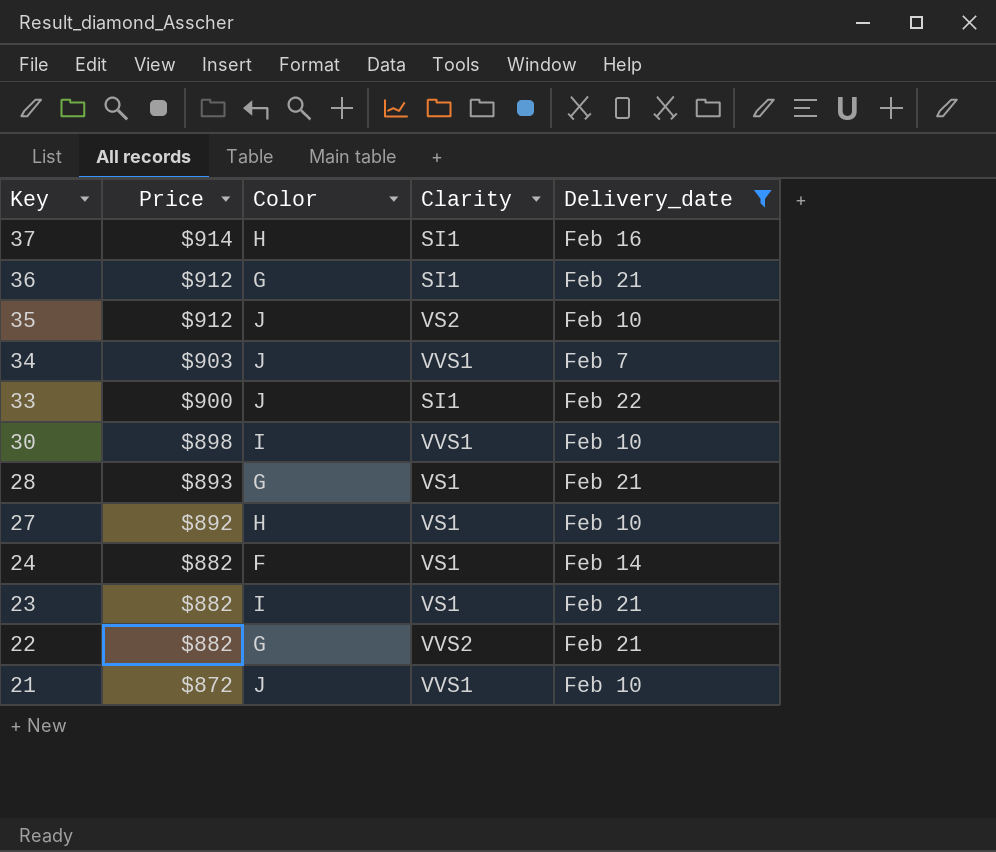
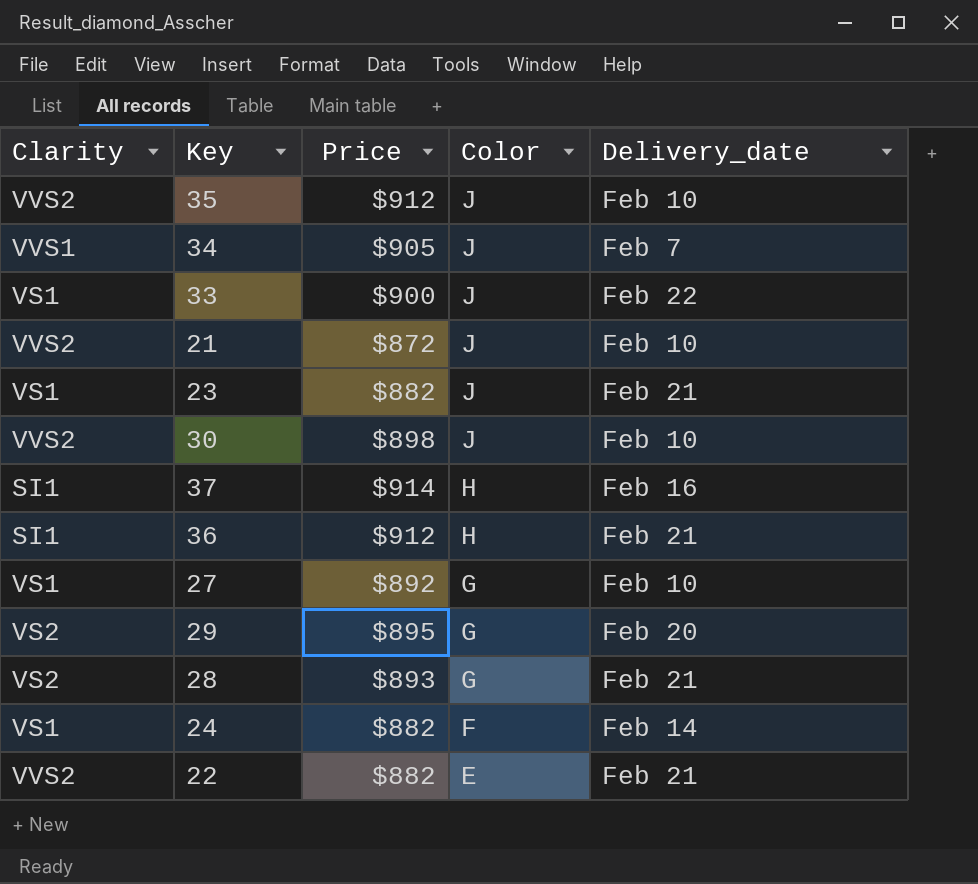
filter: Delivery_date != Feb 20 -> none
row order: Key descending -> Color descending
column Clarity | position: 4 -> 1
35 | Clarity: VS2 -> VVS2
34 | Price: $903 -> $905
33 | Clarity: SI1 -> VS1
21 | Clarity: VVS1 -> VVS2
23 | Color: I -> J
30 | Clarity: VVS1 -> VVS2
30 | Color: I -> J
36 | Color: G -> H
27 | Color: H -> G
28 | Clarity: VS1 -> VS2
22 | Color: G -> E

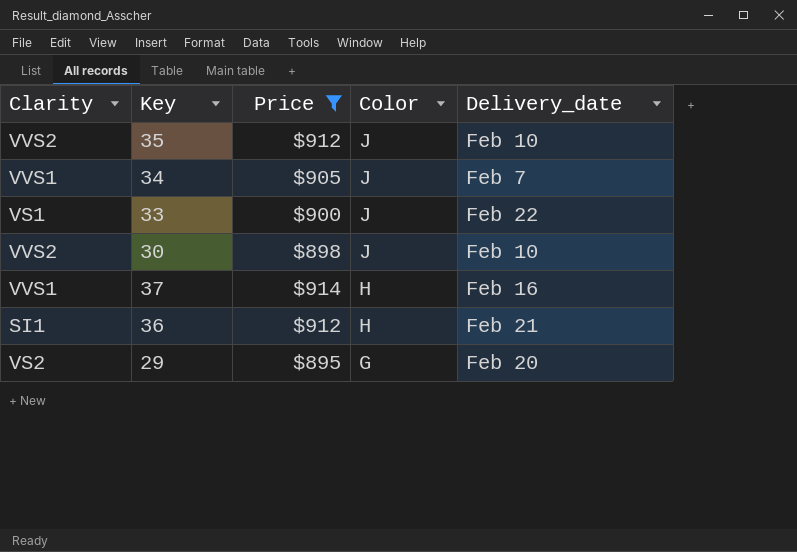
filter: none -> Price >= $895
37 | Clarity: SI1 -> VVS1

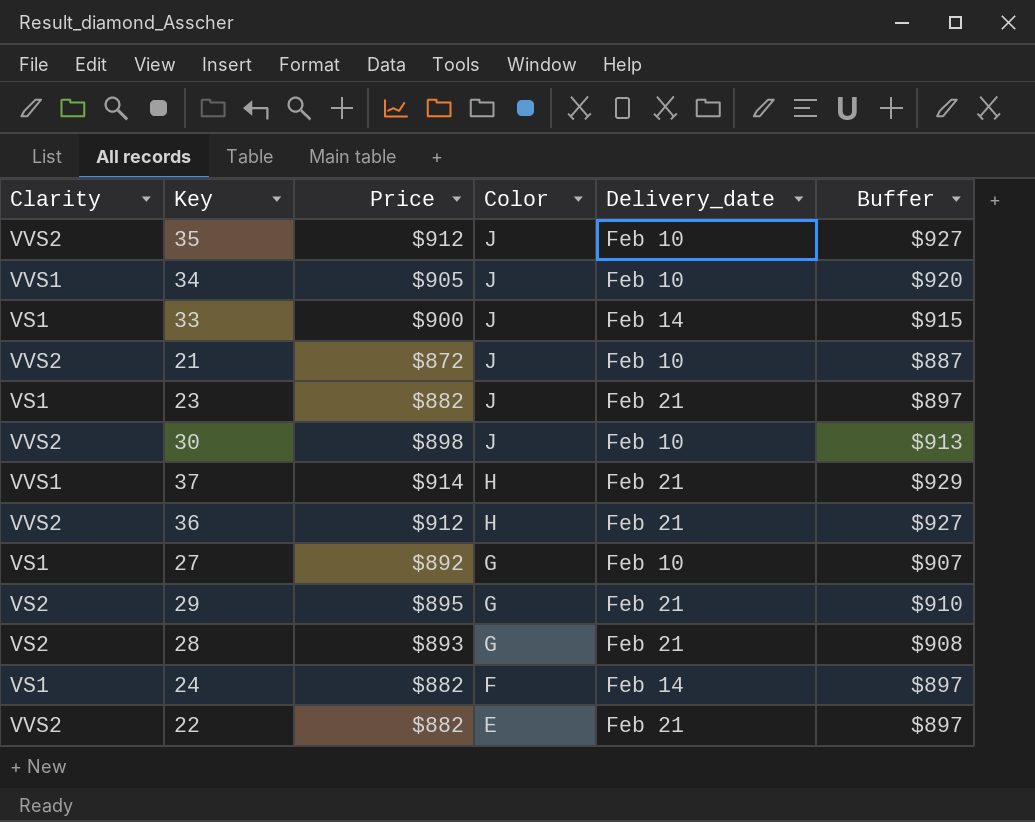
filter: Price >= $895 -> none
column Buffer | formula: none -> [Price] + 15
34 | Delivery_date: Feb 7 -> Feb 10
33 | Delivery_date: Feb 22 -> Feb 14
37 | Delivery_date: Feb 16 -> Feb 21
36 | Clarity: SI1 -> VVS2
29 | Delivery_date: Feb 20 -> Feb 21

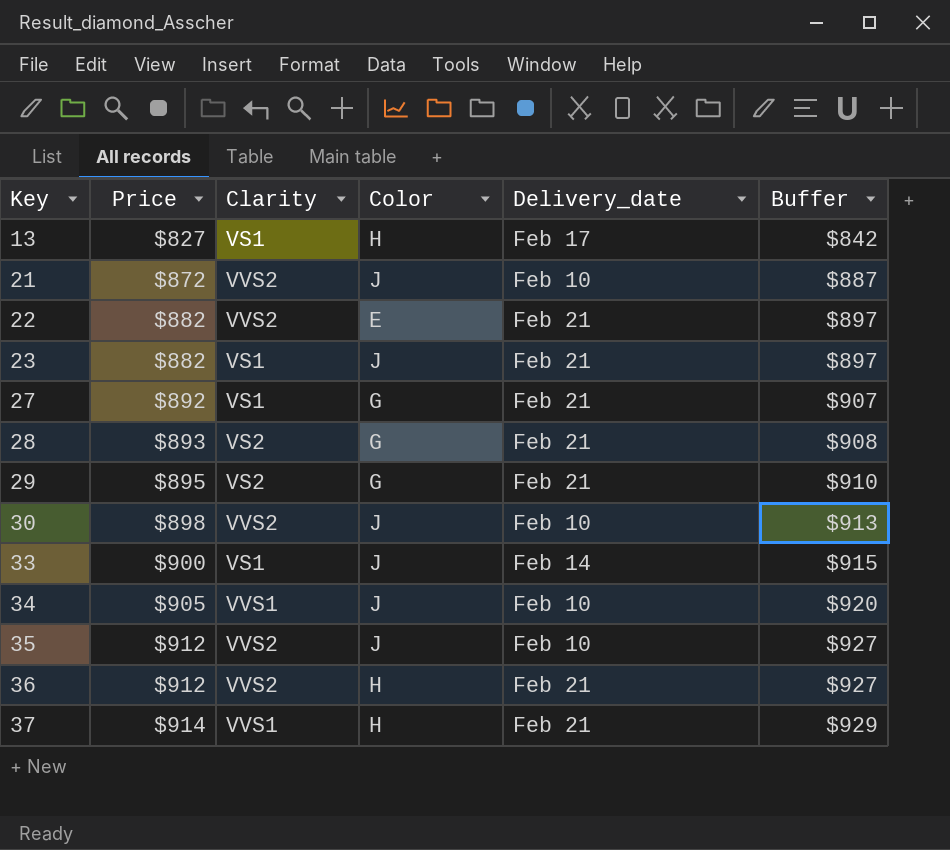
row order: Color descending -> Key ascending
column Clarity | position: 1 -> 3
row 24: VS1 | $882 | F | Feb 14 | $897 -> none
row 13: none -> $827 | VS1 | H | Feb 17 | $842
27 | Delivery_date: Feb 10 -> Feb 21

